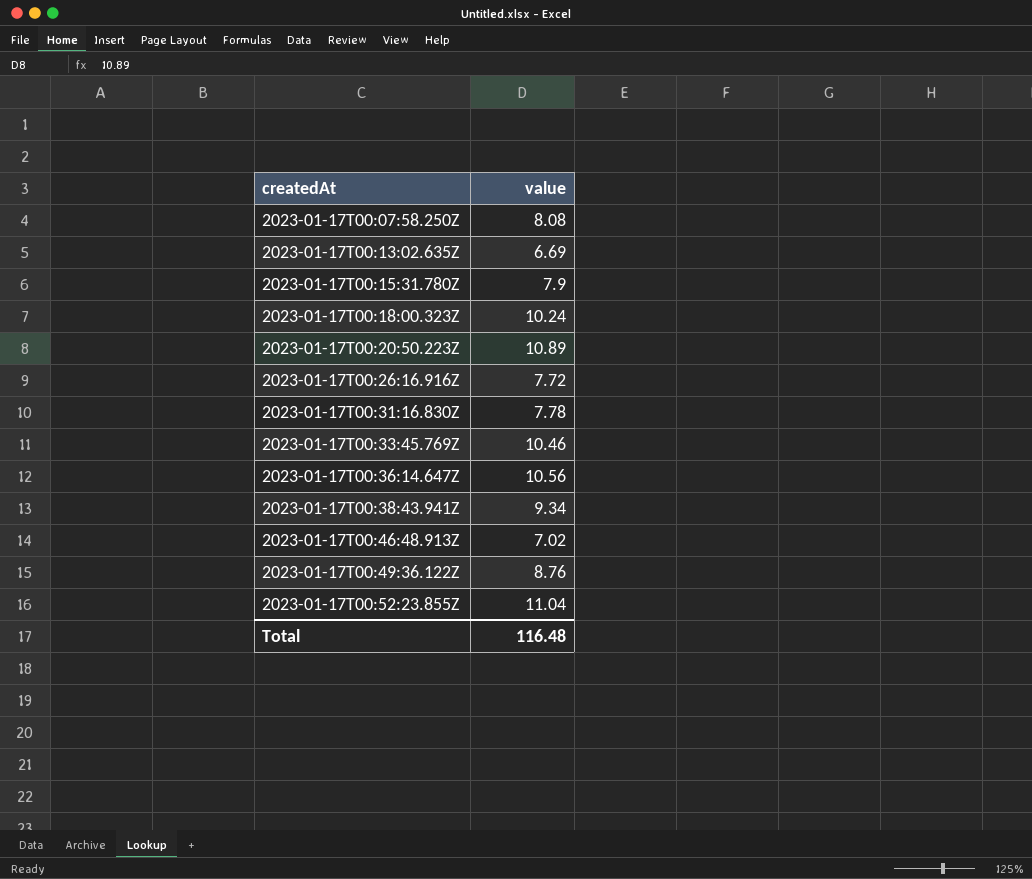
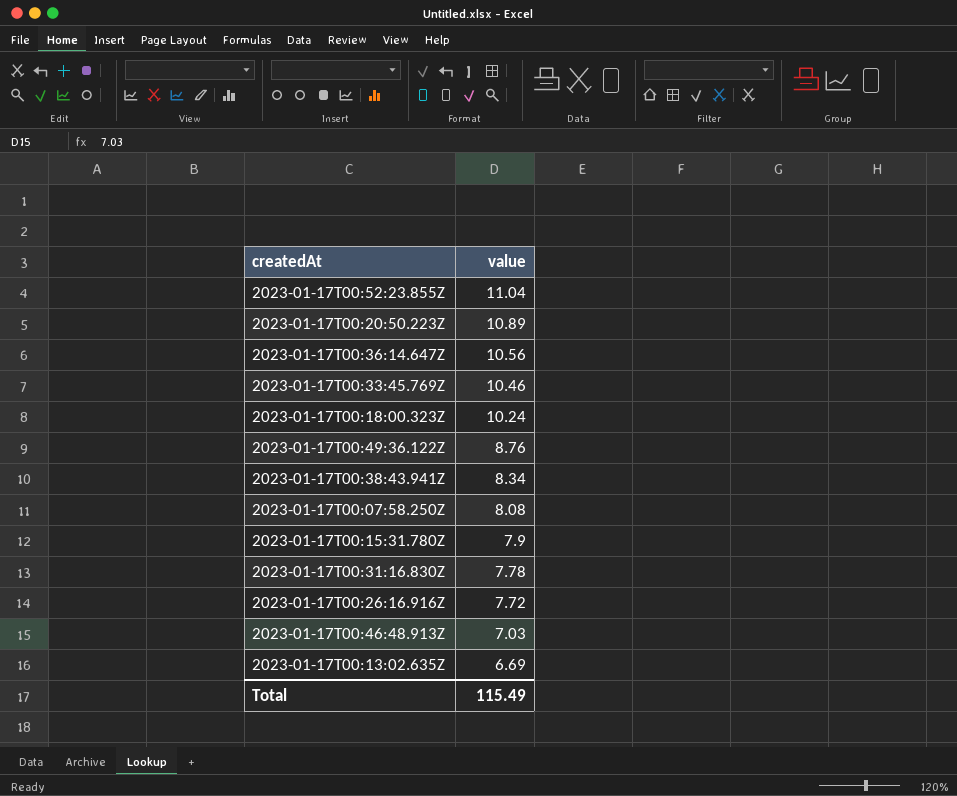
row order: createdAt ascending -> value descending
2023-01-17T00:38:43.941Z | value: 9.34 -> 8.34
2023-01-17T00:46:48.913Z | value: 7.02 -> 7.03
Total | value: 116.48 -> 115.49

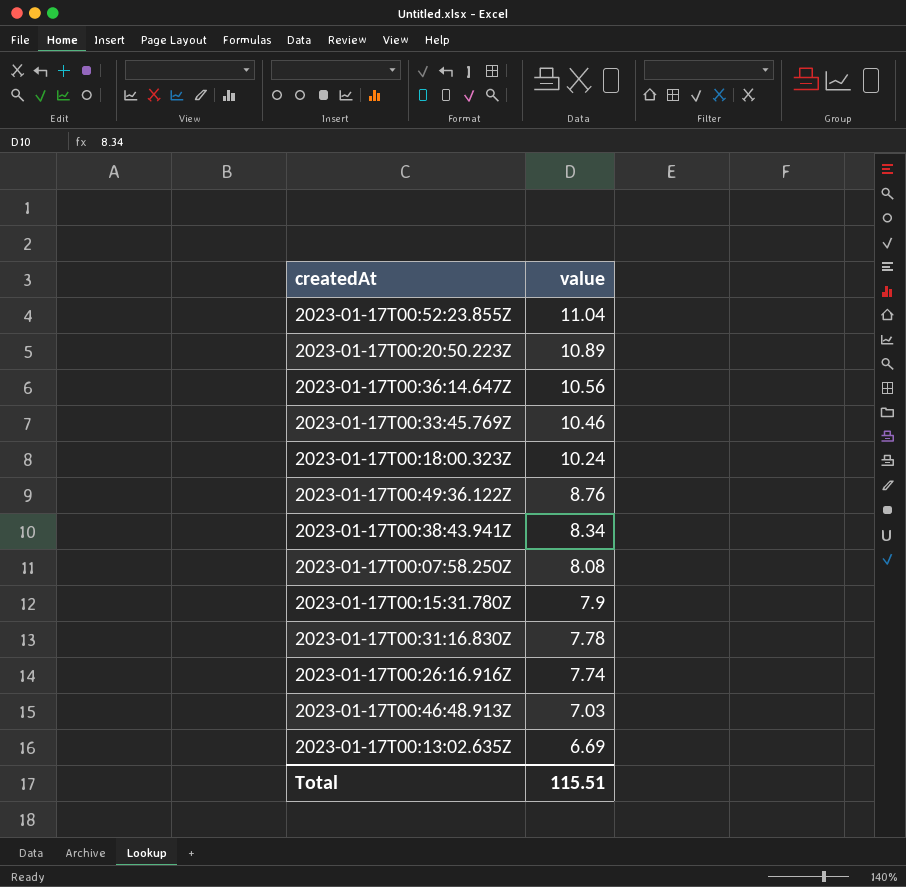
2023-01-17T00:26:16.916Z | value: 7.72 -> 7.74
Total | value: 115.49 -> 115.51

